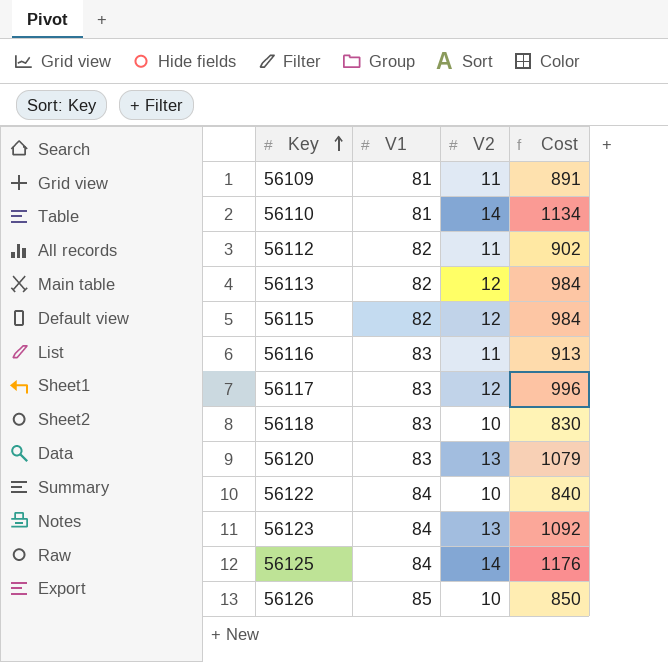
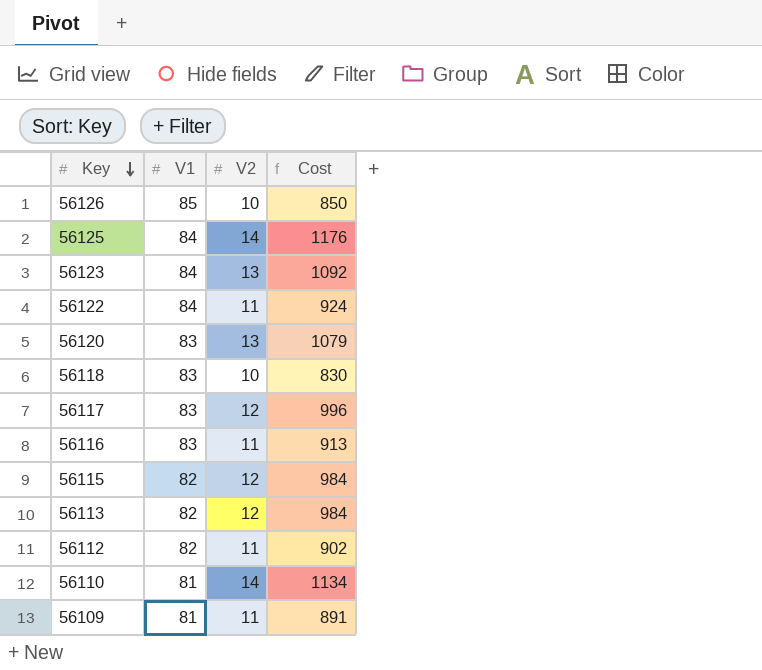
row order: Key ascending -> Key descending
56122 | V2: 10 -> 11
56122 | Cost: 840 -> 924

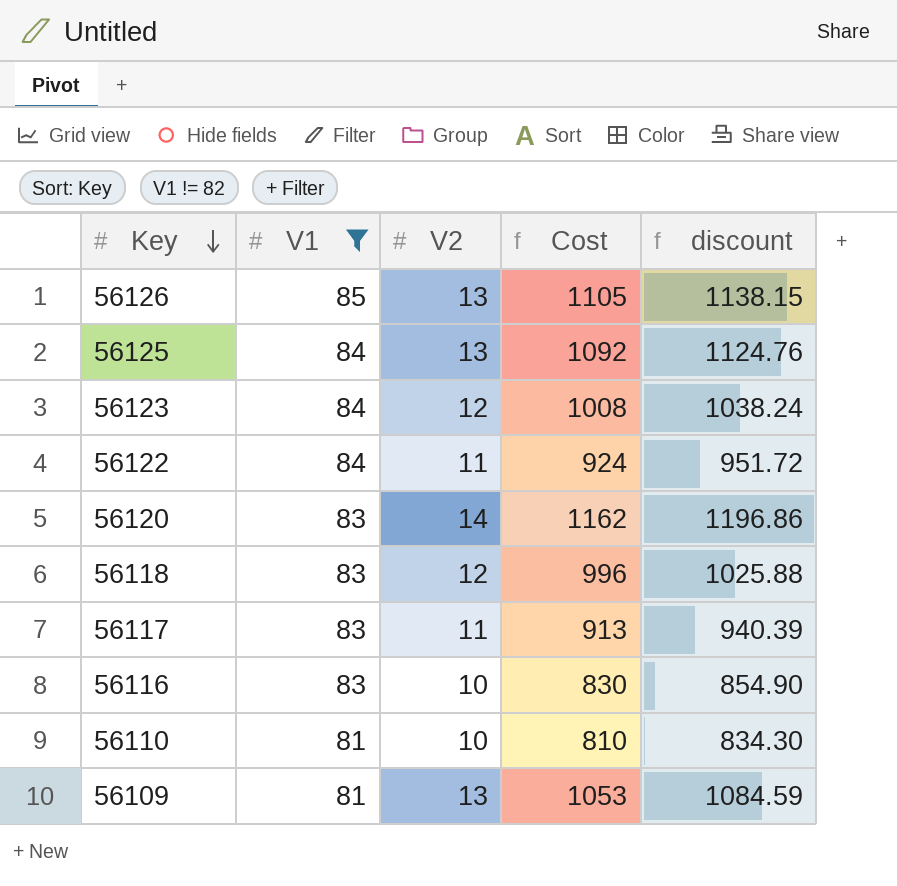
filter: none -> V1 != 82
column discount | formula: none -> [Cost] * 1.03
56126 | V2: 10 -> 13
56126 | Cost: 850 -> 1105
56125 | V2: 14 -> 13
56125 | Cost: 1176 -> 1092
56123 | V2: 13 -> 12
56123 | Cost: 1092 -> 1008
56120 | V2: 13 -> 14
56120 | Cost: 1079 -> 1162
56118 | V2: 10 -> 12
56118 | Cost: 830 -> 996
56117 | V2: 12 -> 11
56117 | Cost: 996 -> 913
56116 | V2: 11 -> 10
56116 | Cost: 913 -> 830
56110 | V2: 14 -> 10
56110 | Cost: 1134 -> 810
56109 | V2: 11 -> 13
56109 | Cost: 891 -> 1053

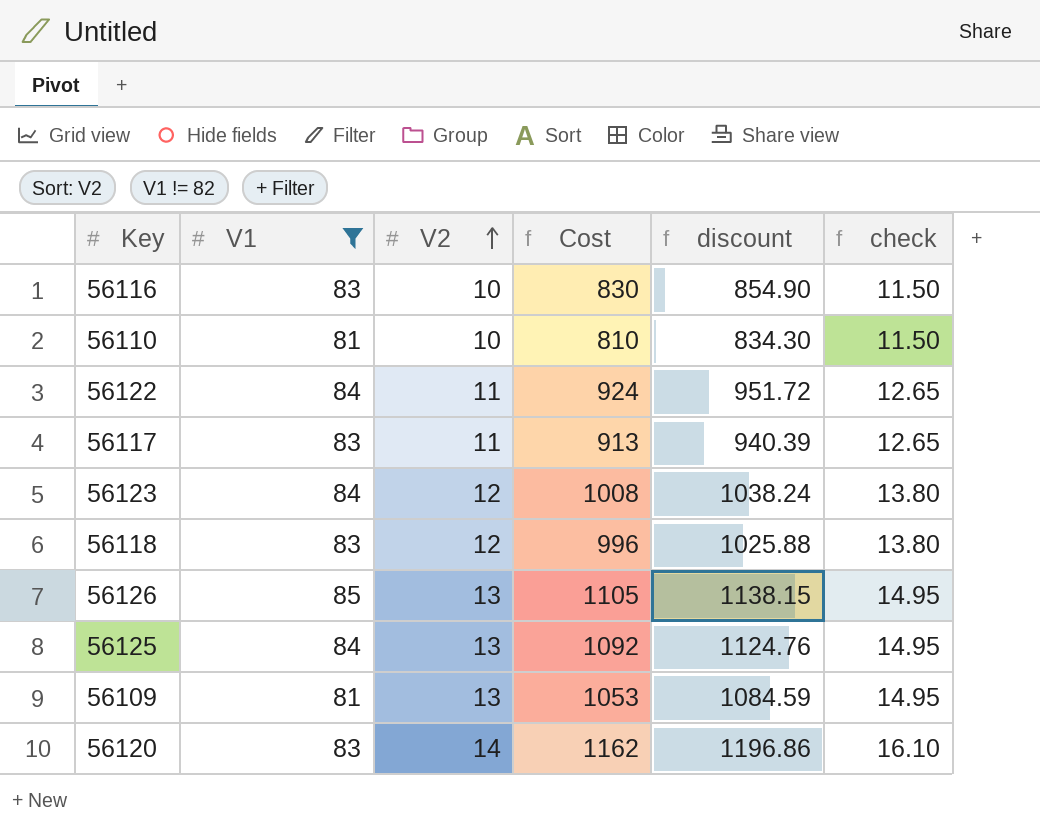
row order: Key descending -> V2 ascending
column check | formula: none -> [V2] * 1.15

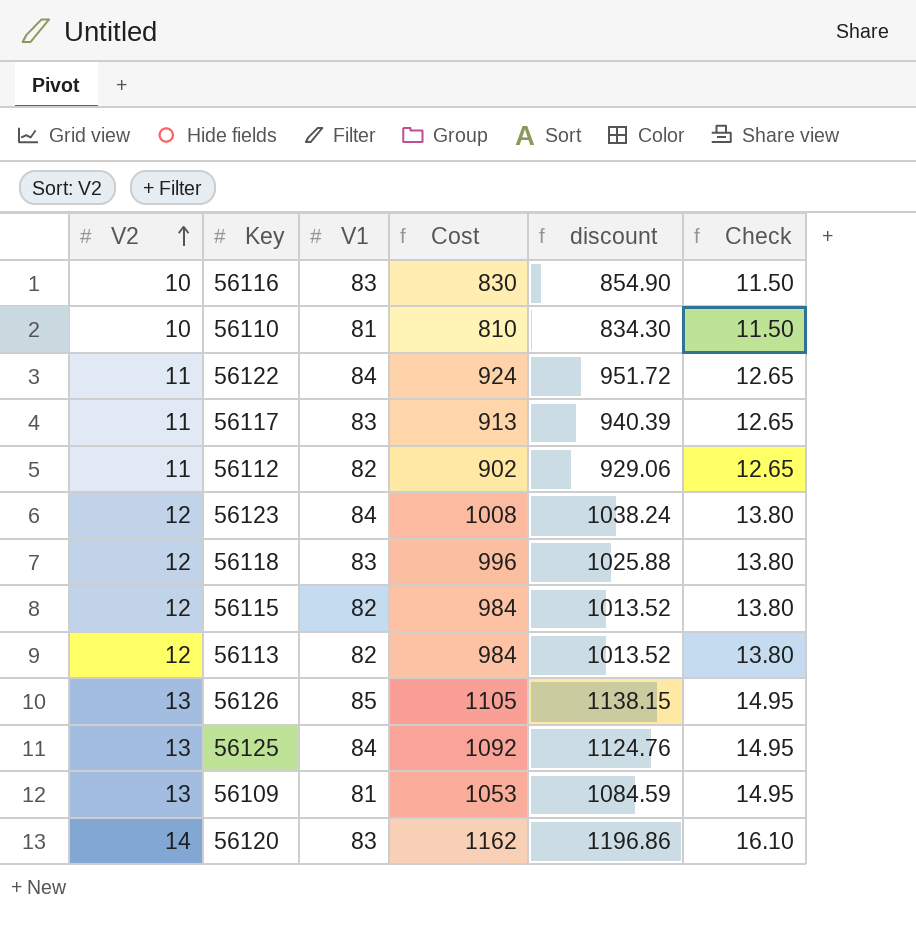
filter: V1 != 82 -> none
column V2 | position: 3 -> 1
column name: check -> Check

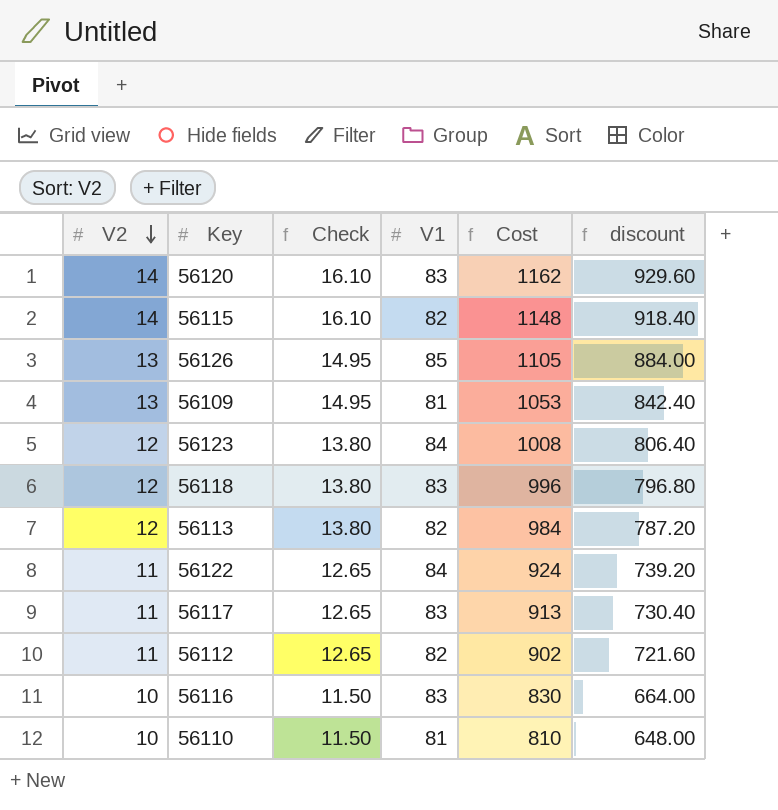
row order: V2 ascending -> V2 descending
column Check | position: 6 -> 3
column discount | formula: [Cost] * 1.03 -> [Cost] * 0.8
row 56125: 13 | 84 | 1092 | 1124.76 | 14.95 -> none
56115 | V2: 12 -> 14
56115 | Check: 13.80 -> 16.10
56115 | Cost: 984 -> 1148

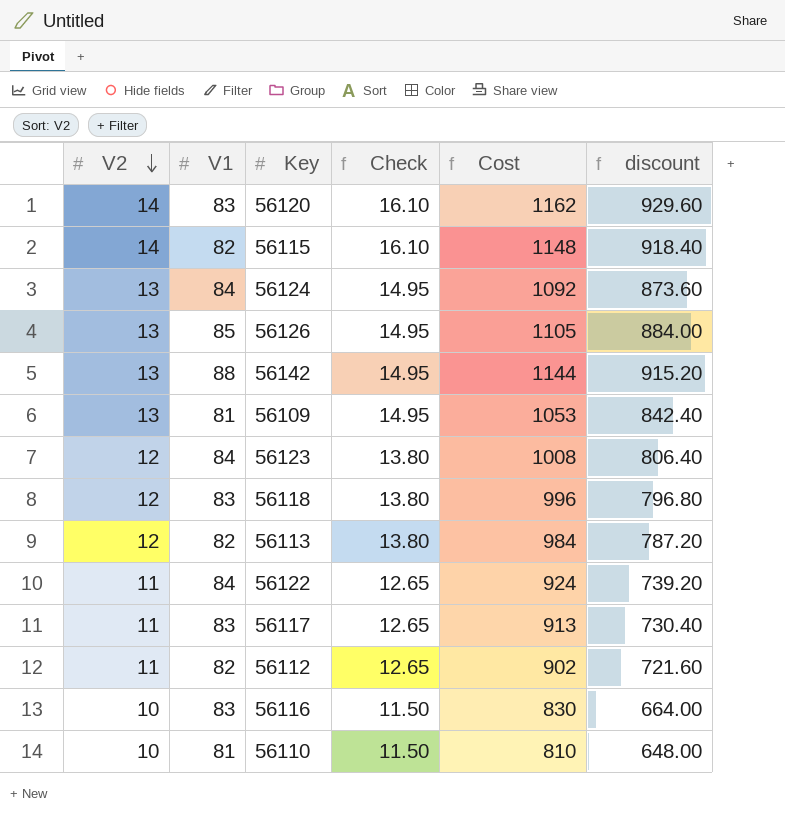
column V1 | position: 4 -> 2
row 56124: none -> 13 | 84 | 14.95 | 1092 | 873.60
row 56142: none -> 13 | 88 | 14.95 | 1144 | 915.20

